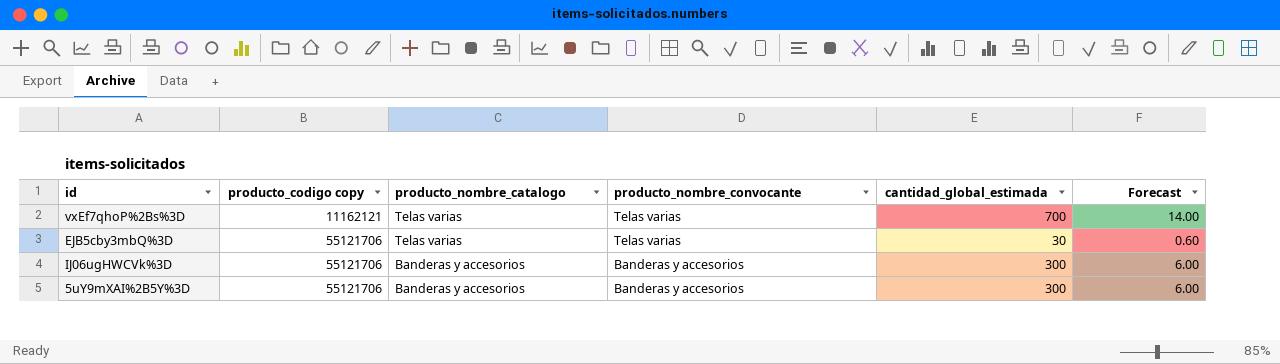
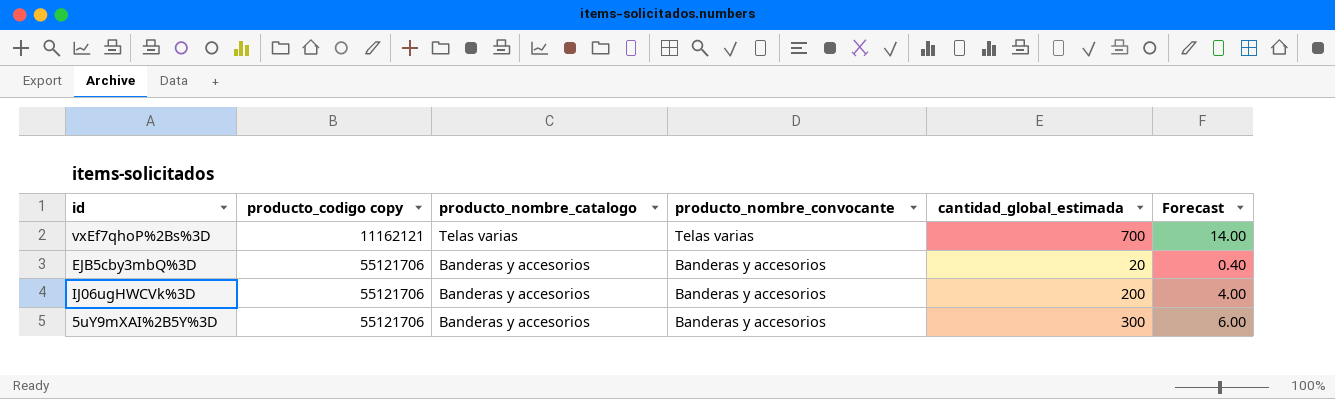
EJB5cby3mbQ%3D | producto_nombre_catalogo: Telas varias -> Banderas y accesorios
EJB5cby3mbQ%3D | producto_nombre_convocante: Telas varias -> Banderas y accesorios
EJB5cby3mbQ%3D | cantidad_global_estimada: 30 -> 20
EJB5cby3mbQ%3D | Forecast: 0.60 -> 0.40
IJ06ugHWCVk%3D | cantidad_global_estimada: 300 -> 200
IJ06ugHWCVk%3D | Forecast: 6.00 -> 4.00

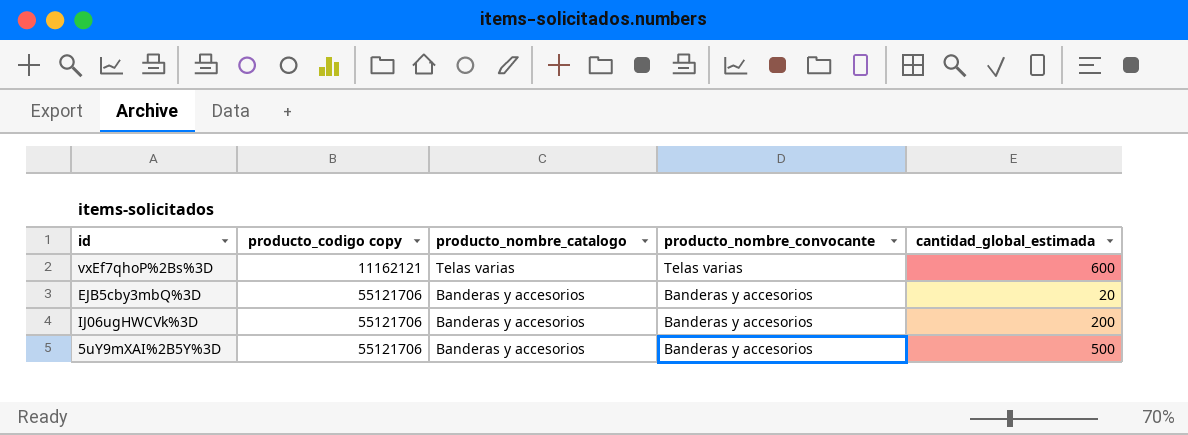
column Forecast | formula: [cantidad_global_estimada] * 0.02 -> none
vxEf7qhoP%2Bs%3D | cantidad_global_estimada: 700 -> 600
5uY9mXAI%2B5Y%3D | cantidad_global_estimada: 300 -> 500

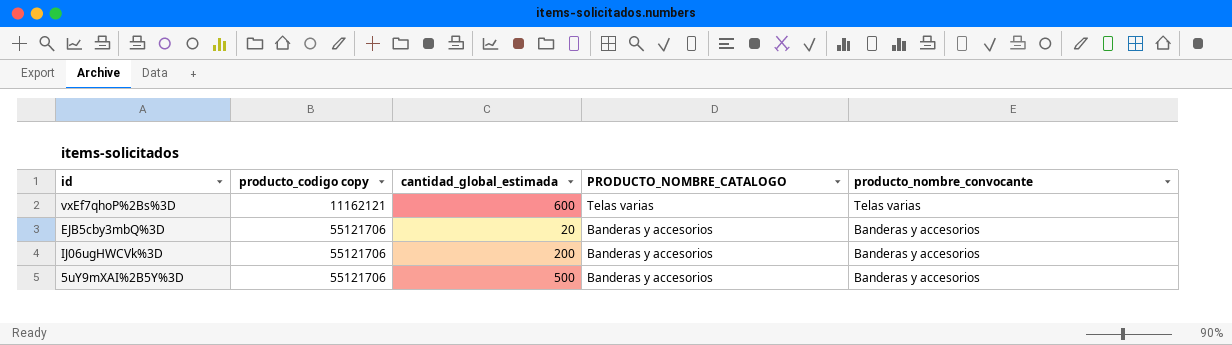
column cantidad_global_estimada | position: 5 -> 3
column name: producto_nombre_catalogo -> PRODUCTO_NOMBRE_CATALOGO

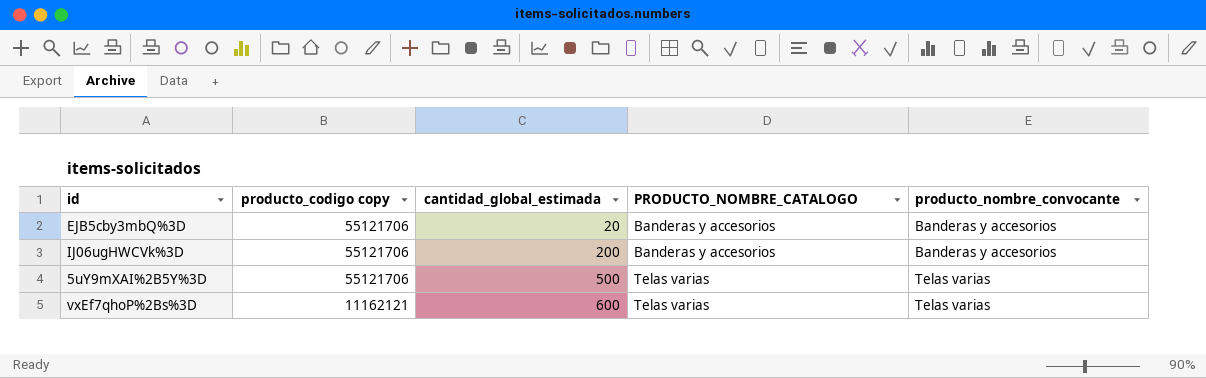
row order: producto_codigo copy ascending -> producto_codigo copy descending
5uY9mXAI%2B5Y%3D | PRODUCTO_NOMBRE_CATALOGO: Banderas y accesorios -> Telas varias
5uY9mXAI%2B5Y%3D | producto_nombre_convocante: Banderas y accesorios -> Telas varias

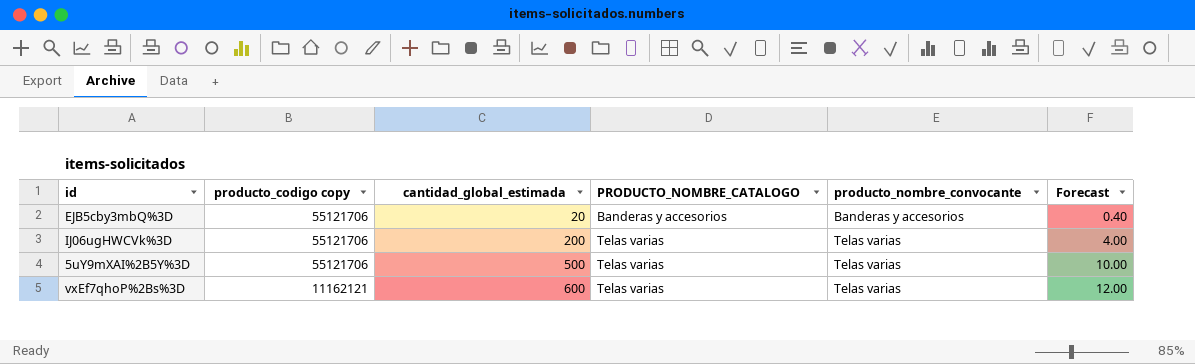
column Forecast | formula: none -> [cantidad_global_estimada] * 0.02
IJ06ugHWCVk%3D | PRODUCTO_NOMBRE_CATALOGO: Banderas y accesorios -> Telas varias
IJ06ugHWCVk%3D | producto_nombre_convocante: Banderas y accesorios -> Telas varias

